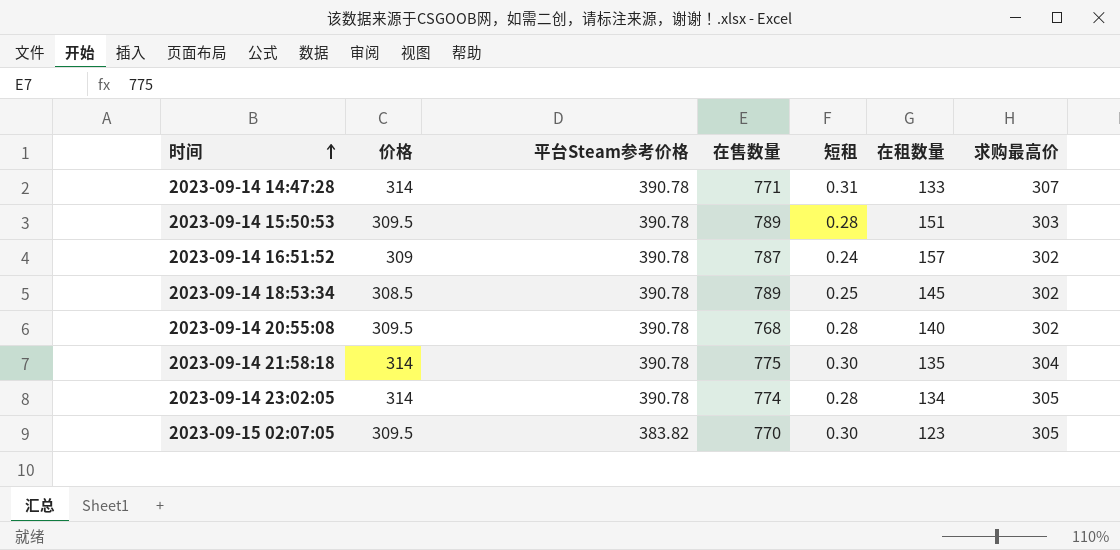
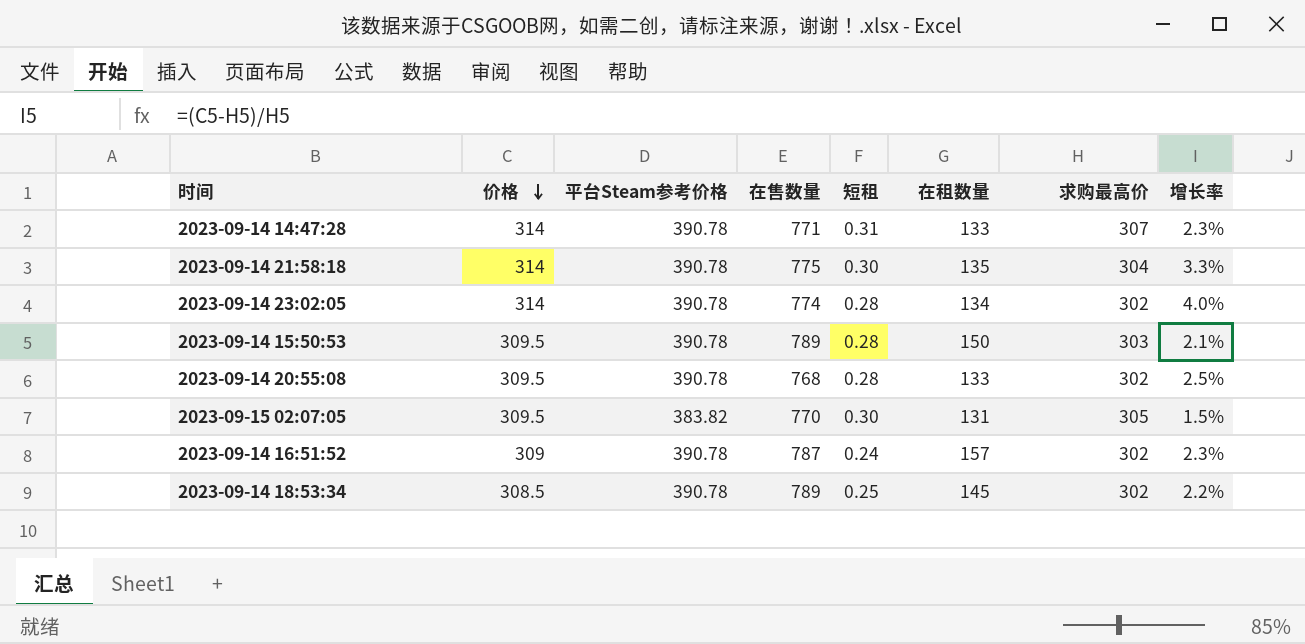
row order: 时间 ascending -> 价格 descending
column 增长率 | formula: none -> ([价格] - [求购最高价]) / [求购最高价]
2023-09-14 23:02:05 | 求购最高价: 305 -> 302
2023-09-14 15:50:53 | 在租数量: 151 -> 150
2023-09-14 20:55:08 | 在租数量: 140 -> 133
2023-09-15 02:07:05 | 在租数量: 123 -> 131

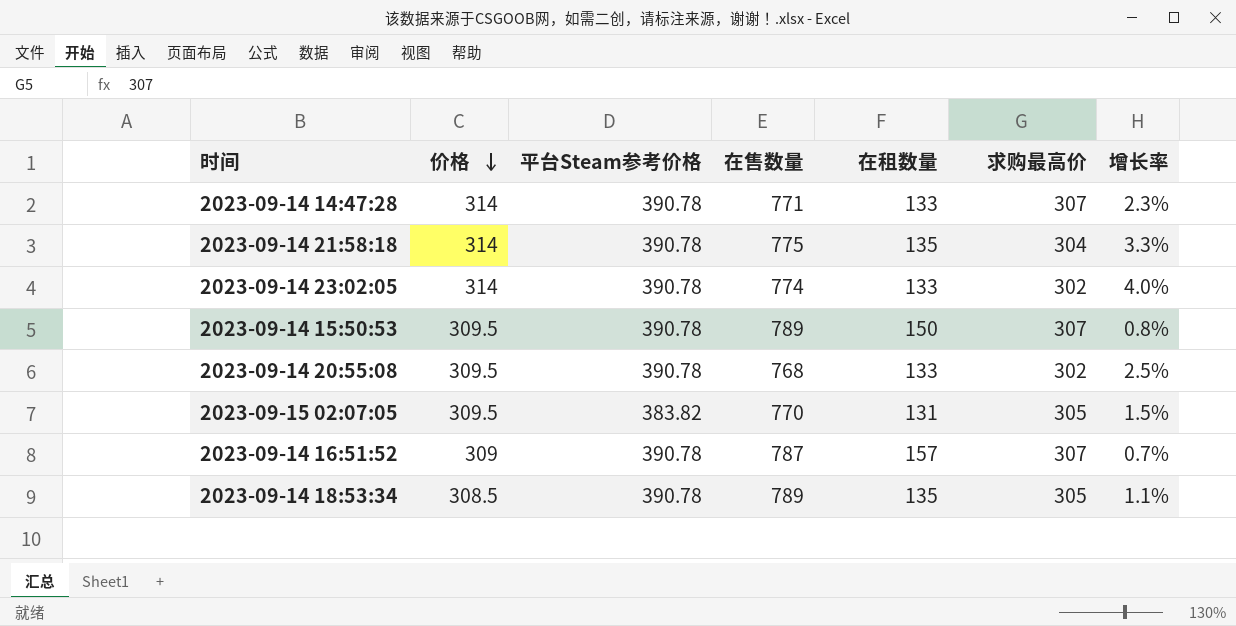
column 短租 | position: 5 -> none
2023-09-14 23:02:05 | 在租数量: 134 -> 133
2023-09-14 15:50:53 | 求购最高价: 303 -> 307
2023-09-14 15:50:53 | 增长率: 2.1% -> 0.8%
2023-09-14 16:51:52 | 求购最高价: 302 -> 307
2023-09-14 16:51:52 | 增长率: 2.3% -> 0.7%
2023-09-14 18:53:34 | 在租数量: 145 -> 135
2023-09-14 18:53:34 | 求购最高价: 302 -> 305
2023-09-14 18:53:34 | 增长率: 2.2% -> 1.1%

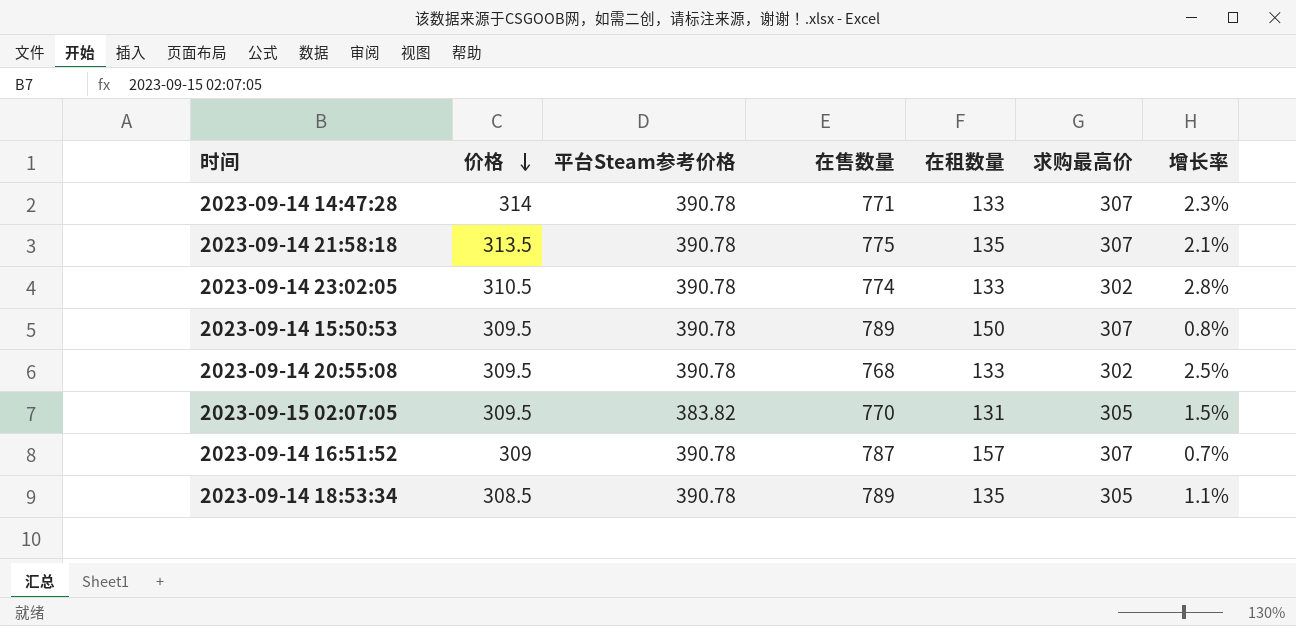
2023-09-14 21:58:18 | 价格: 314 -> 313.5
2023-09-14 21:58:18 | 求购最高价: 304 -> 307
2023-09-14 21:58:18 | 增长率: 3.3% -> 2.1%
2023-09-14 23:02:05 | 价格: 314 -> 310.5
2023-09-14 23:02:05 | 增长率: 4.0% -> 2.8%

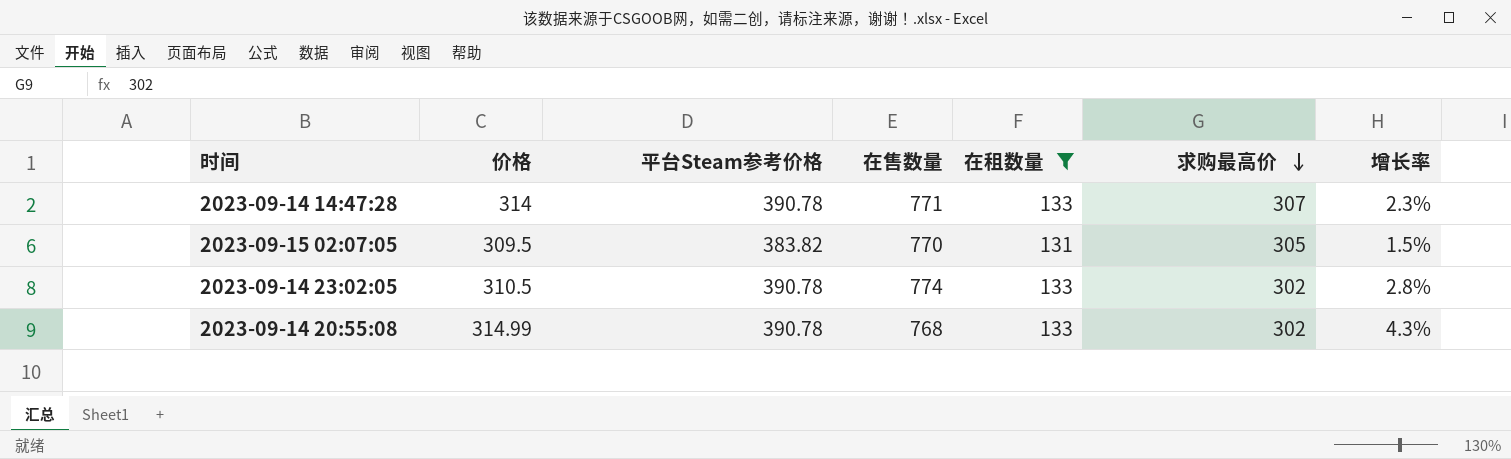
filter: none -> 在租数量 <= 133
row order: 价格 descending -> 求购最高价 descending
2023-09-14 20:55:08 | 价格: 309.5 -> 314.99
2023-09-14 20:55:08 | 增长率: 2.5% -> 4.3%

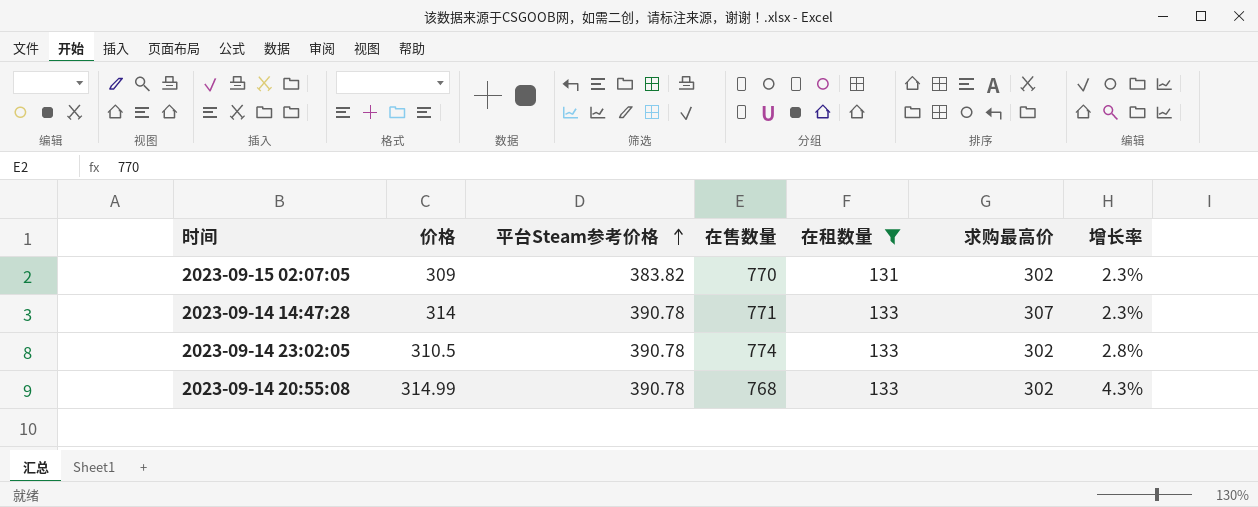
row order: 求购最高价 descending -> 平台Steam参考价格 ascending
2023-09-15 02:07:05 | 价格: 309.5 -> 309
2023-09-15 02:07:05 | 求购最高价: 305 -> 302
2023-09-15 02:07:05 | 增长率: 1.5% -> 2.3%

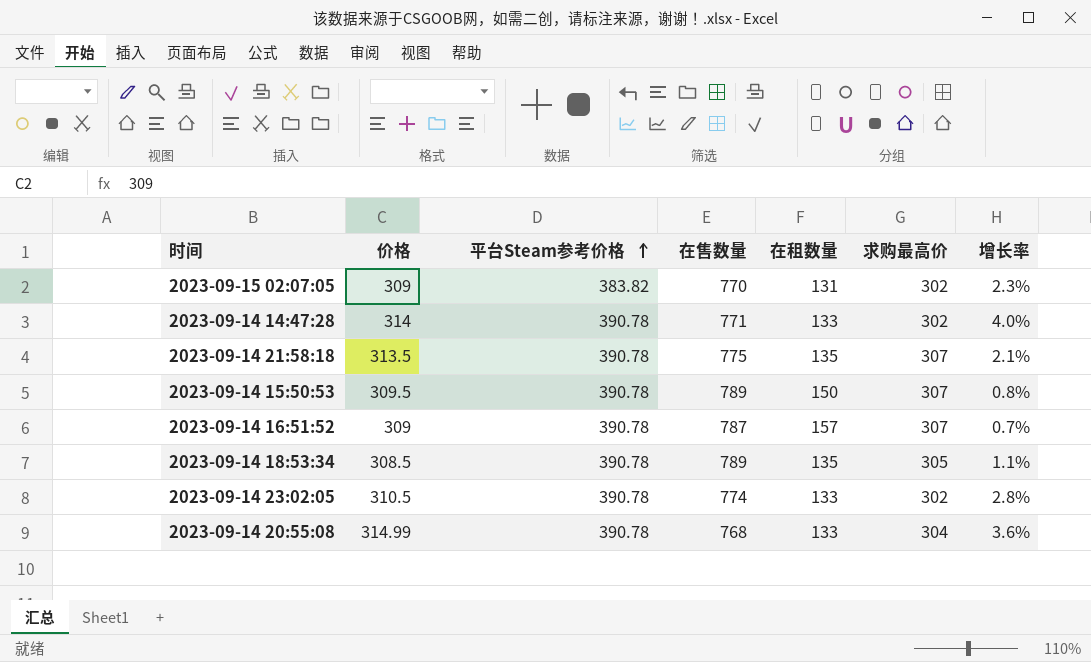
filter: 在租数量 <= 133 -> none
2023-09-14 14:47:28 | 求购最高价: 307 -> 302
2023-09-14 14:47:28 | 增长率: 2.3% -> 4.0%
2023-09-14 20:55:08 | 求购最高价: 302 -> 304
2023-09-14 20:55:08 | 增长率: 4.3% -> 3.6%

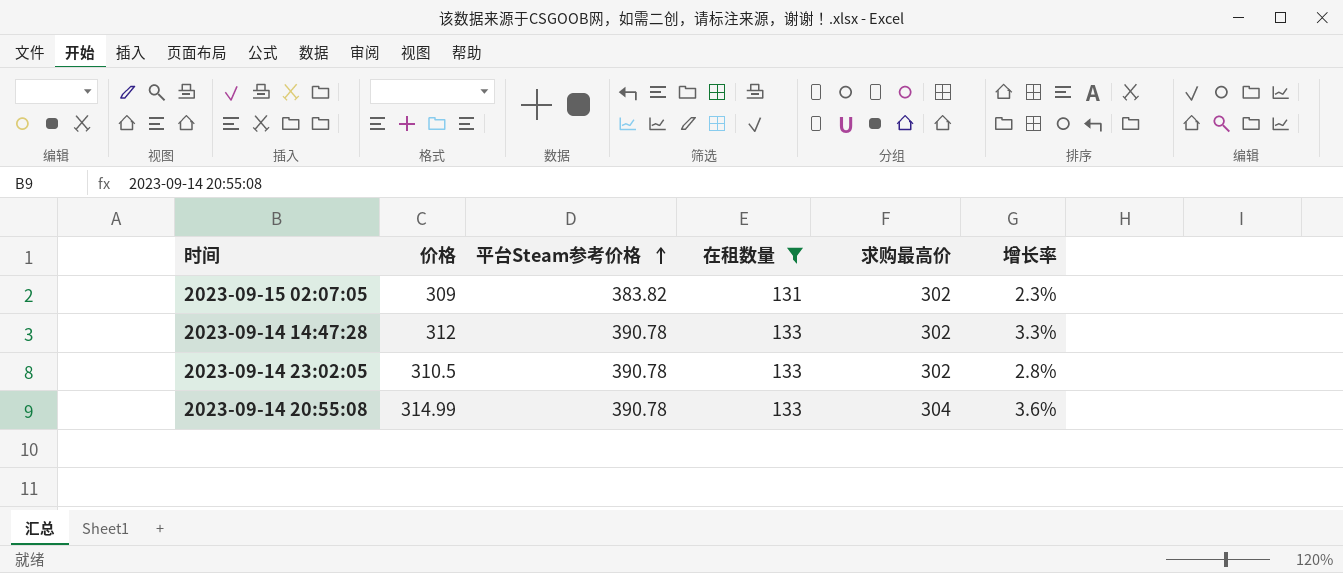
filter: none -> 在租数量 <= 133
column 在售数量 | position: 4 -> none
2023-09-14 14:47:28 | 价格: 314 -> 312
2023-09-14 14:47:28 | 增长率: 4.0% -> 3.3%

